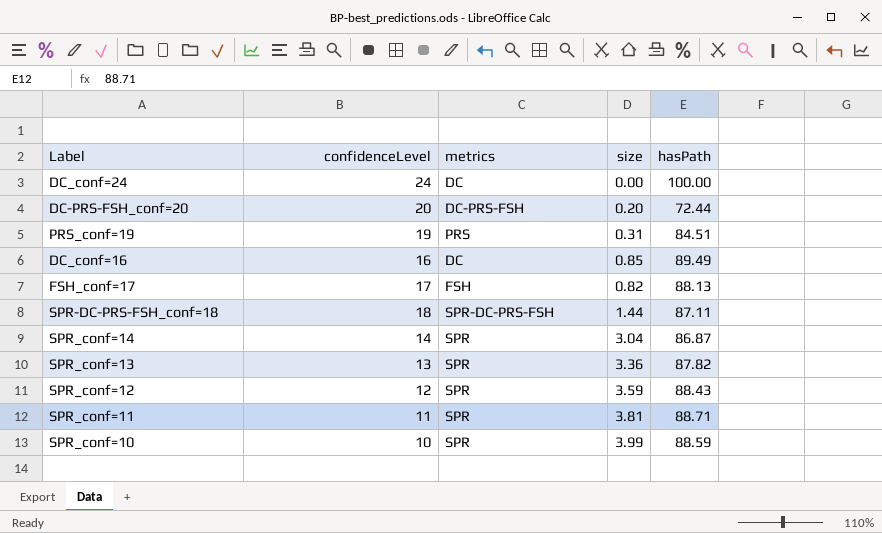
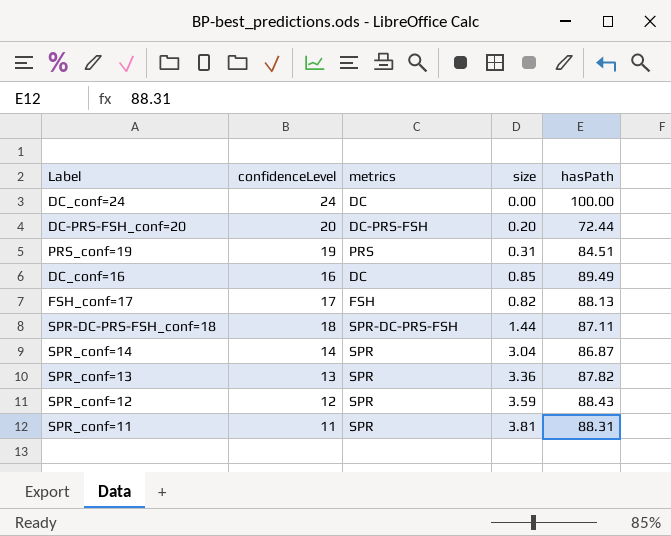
row SPR_conf=10: 10 | SPR | 3.99 | 88.59 -> none
SPR_conf=11 | hasPath: 88.71 -> 88.31

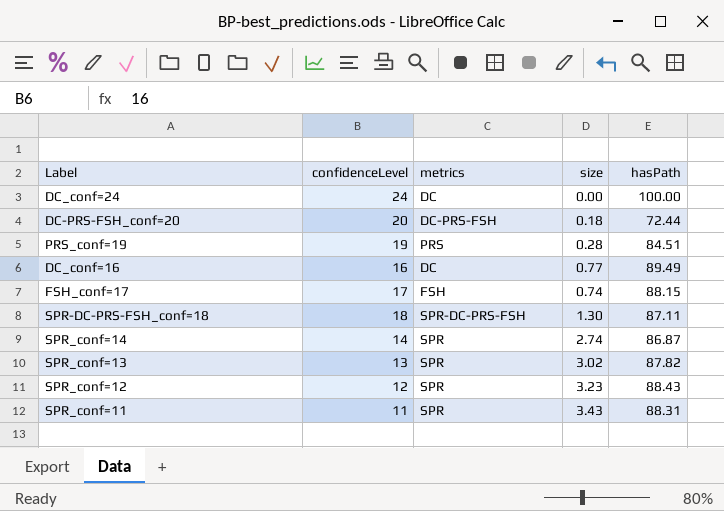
DC-PRS-FSH_conf=20 | size: 0.20 -> 0.18
PRS_conf=19 | size: 0.31 -> 0.28
DC_conf=16 | size: 0.85 -> 0.77
FSH_conf=17 | size: 0.82 -> 0.74
FSH_conf=17 | hasPath: 88.13 -> 88.15
SPR-DC-PRS-FSH_conf=18 | size: 1.44 -> 1.30
SPR_conf=14 | size: 3.04 -> 2.74
SPR_conf=13 | size: 3.36 -> 3.02
SPR_conf=12 | size: 3.59 -> 3.23
SPR_conf=11 | size: 3.81 -> 3.43

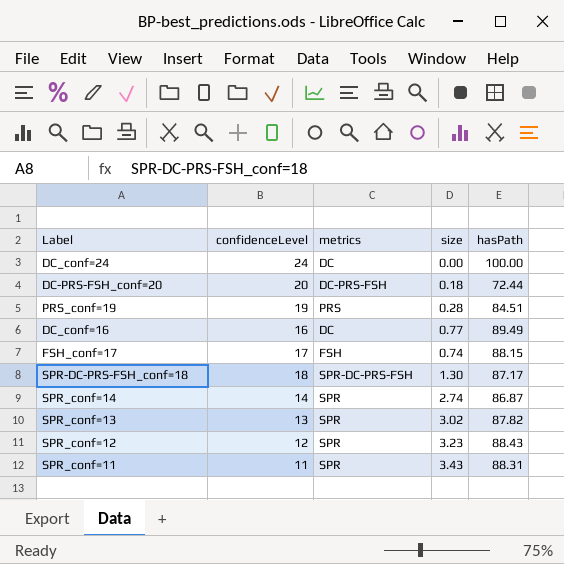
SPR-DC-PRS-FSH_conf=18 | hasPath: 87.11 -> 87.17

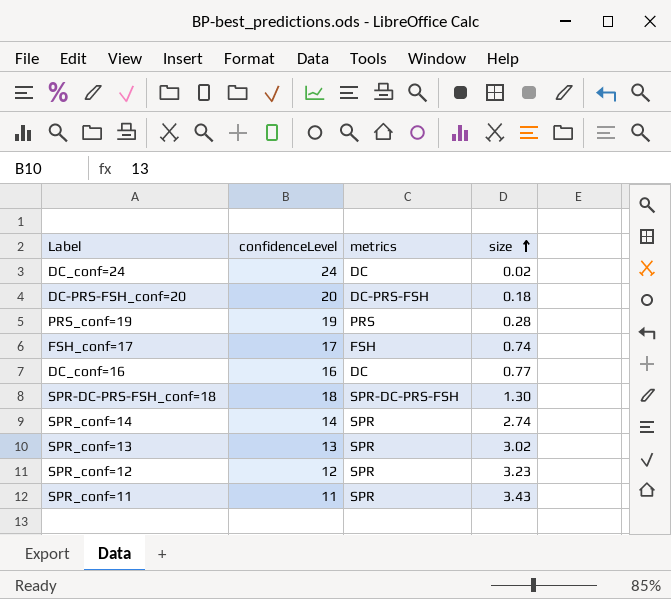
row order: none -> size ascending
column hasPath | position: 5 -> none
DC_conf=24 | size: 0.00 -> 0.02

